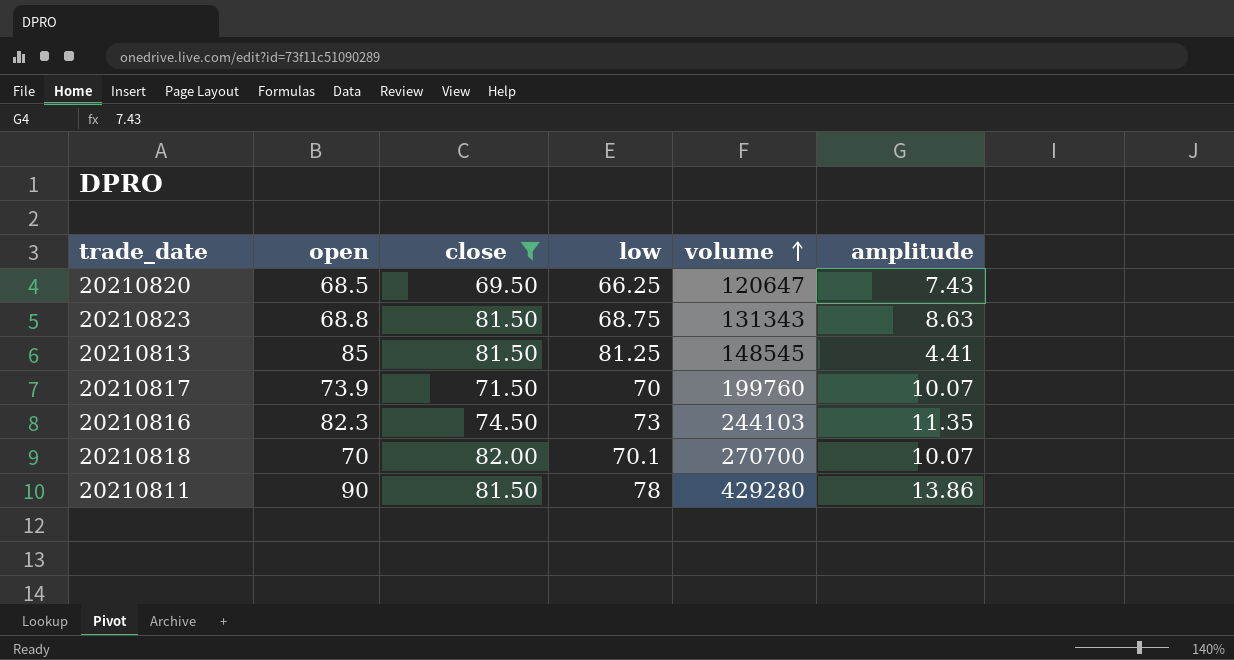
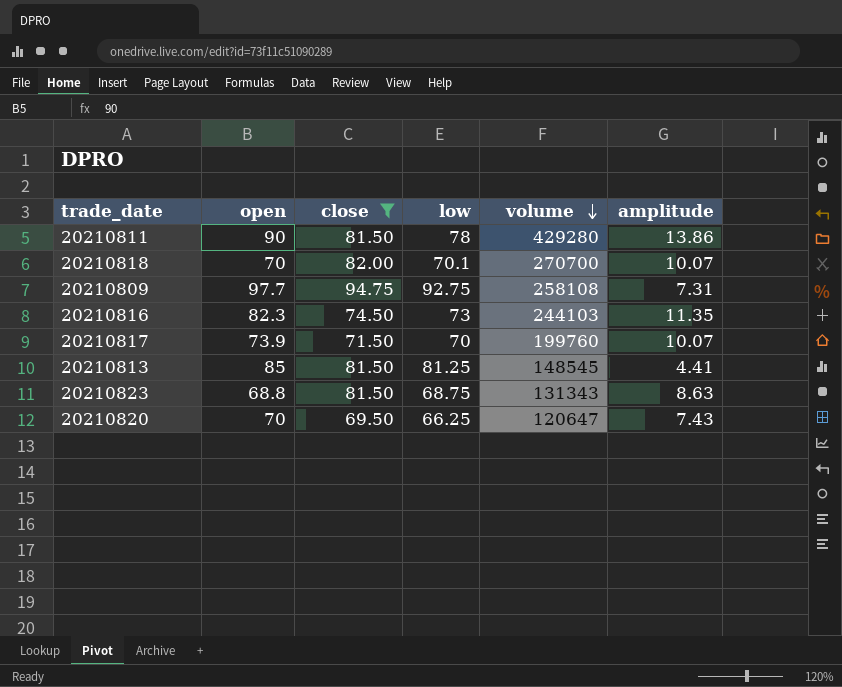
row order: volume ascending -> volume descending
row 20210809: none -> 97.7 | 94.75 | 92.75 | 258108 | 7.31
20210820 | open: 68.5 -> 70

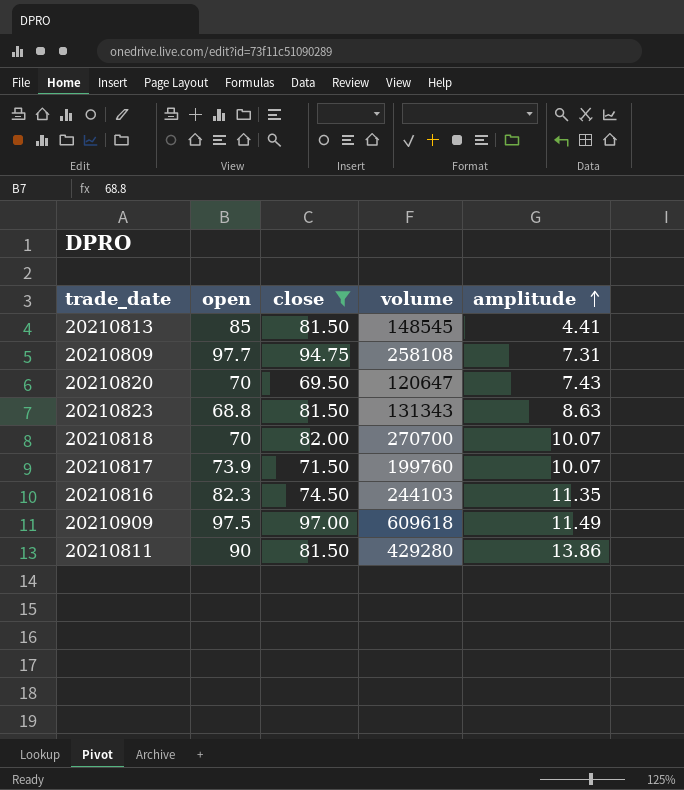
row order: volume descending -> amplitude ascending
column low | position: 4 -> none
row 20210909: none -> 97.5 | 97.00 | 609618 | 11.49

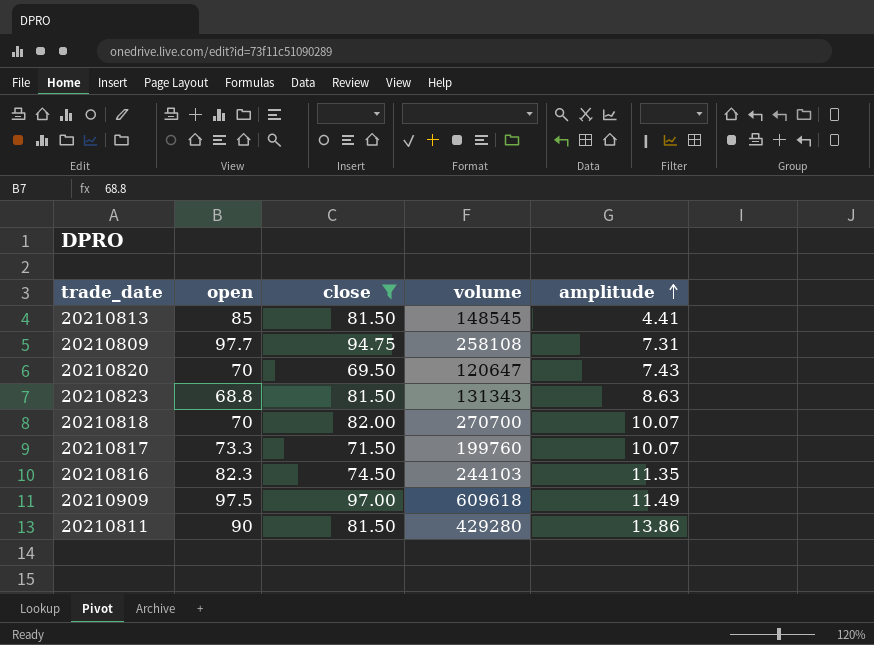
20210817 | open: 73.9 -> 73.3

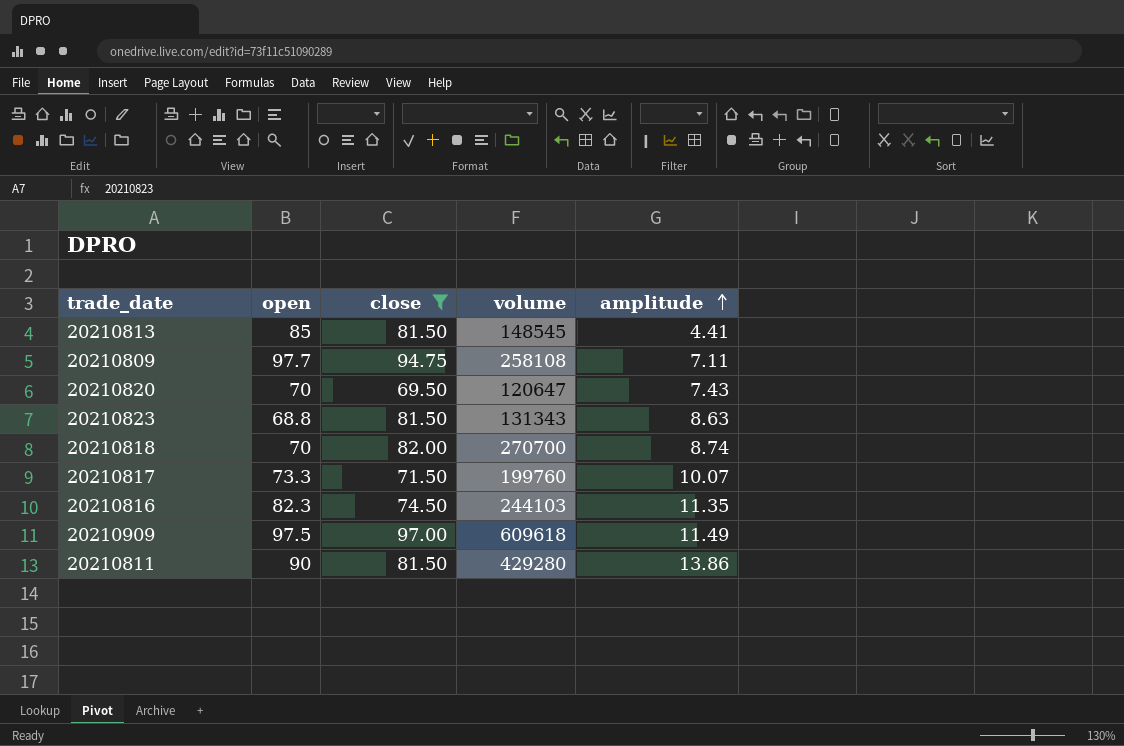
20210809 | amplitude: 7.31 -> 7.11
20210818 | amplitude: 10.07 -> 8.74

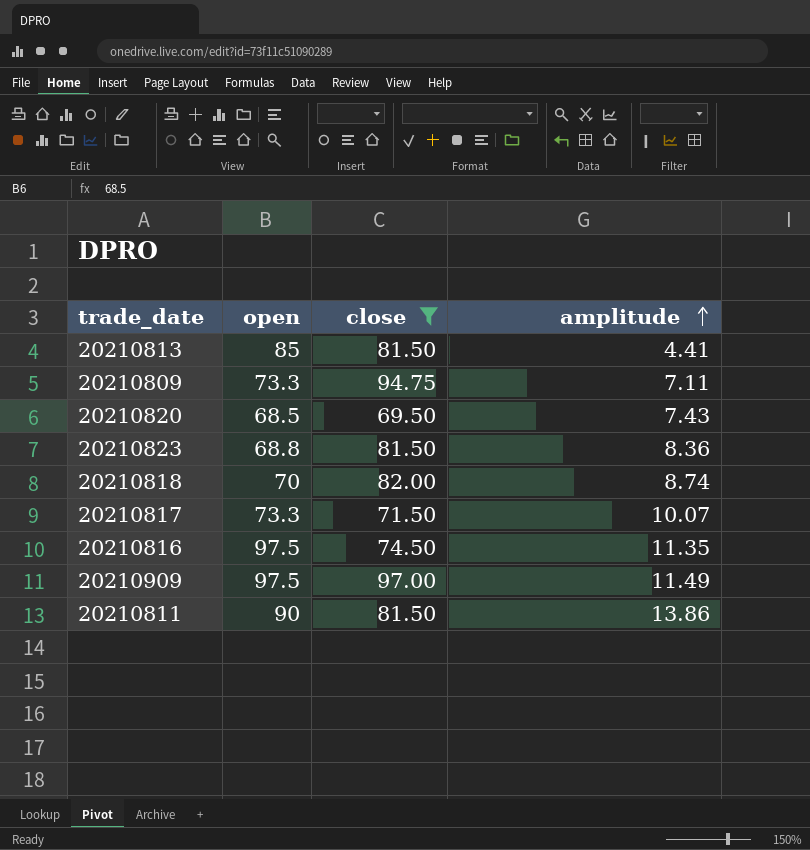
column volume | position: 4 -> none
20210809 | open: 97.7 -> 73.3
20210820 | open: 70 -> 68.5
20210823 | amplitude: 8.63 -> 8.36
20210816 | open: 82.3 -> 97.5

